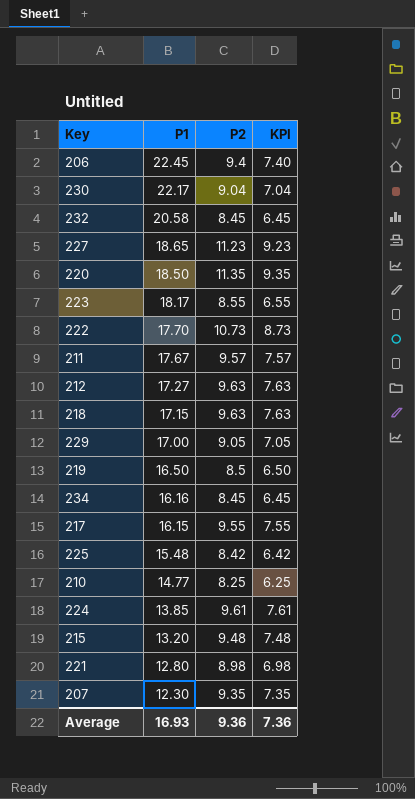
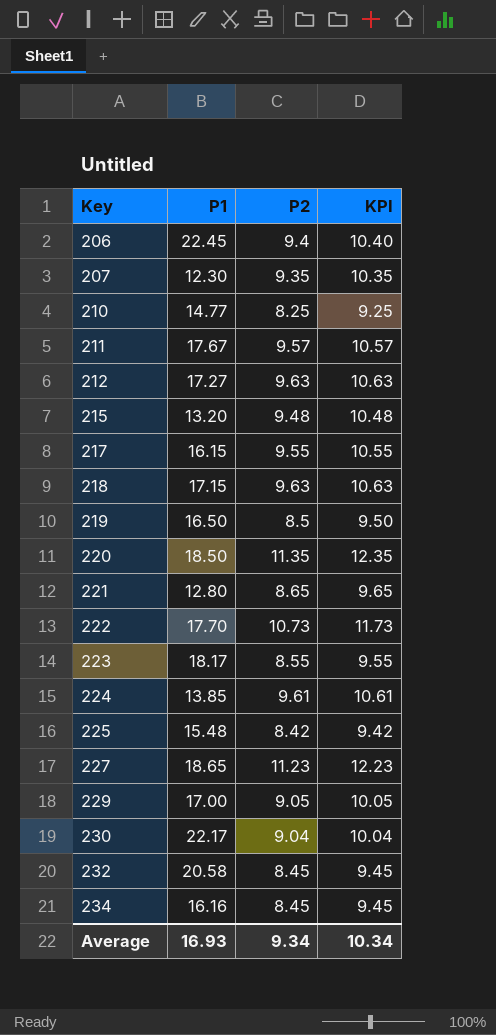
row order: P1 descending -> Key ascending
column KPI | formula: [P2] - 2 -> [P2] + 1
221 | P2: 8.98 -> 8.65
Average | P2: 9.36 -> 9.34
Average | KPI: 7.36 -> 10.34

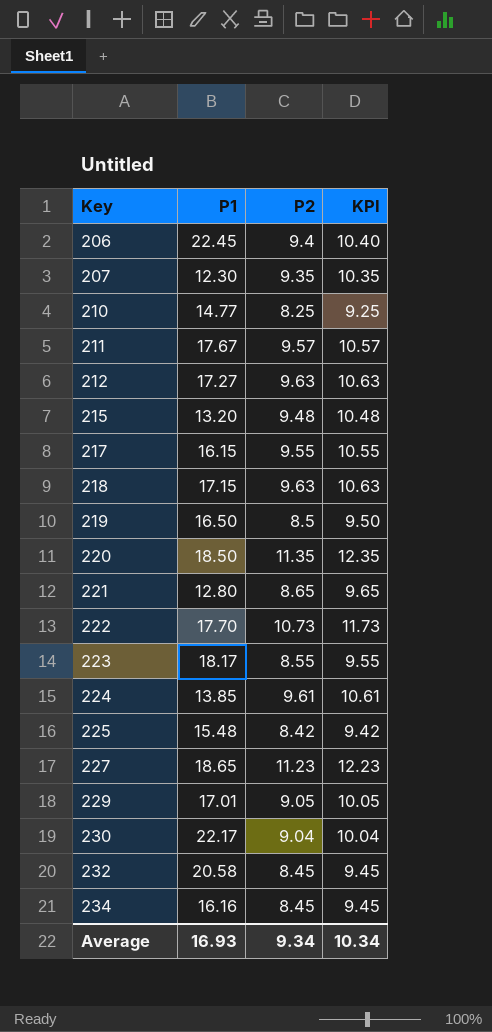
229 | P1: 17.00 -> 17.01

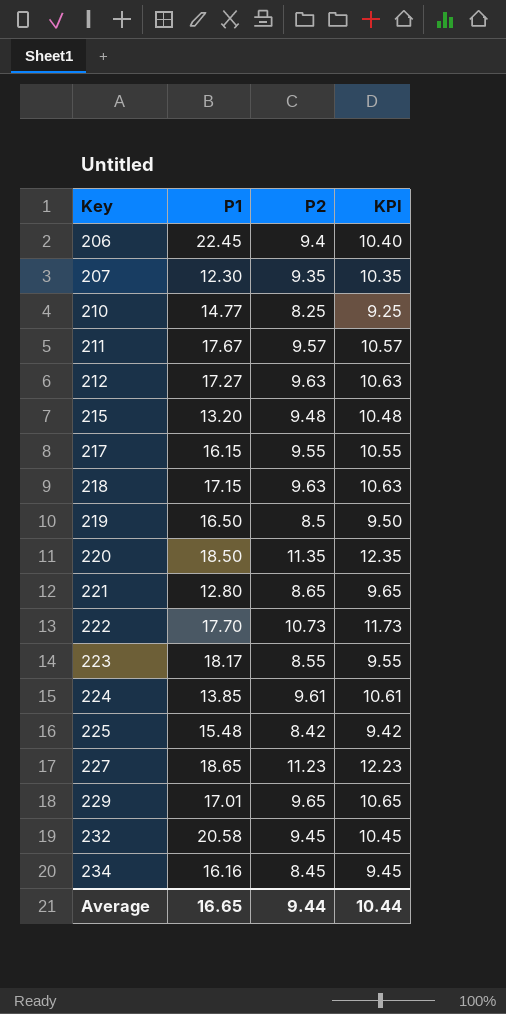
row 230: 22.17 | 9.04 | 10.04 -> none
229 | P2: 9.05 -> 9.65
229 | KPI: 10.05 -> 10.65
232 | P2: 8.45 -> 9.45
232 | KPI: 9.45 -> 10.45
Average | P1: 16.93 -> 16.65
Average | P2: 9.34 -> 9.44
Average | KPI: 10.34 -> 10.44

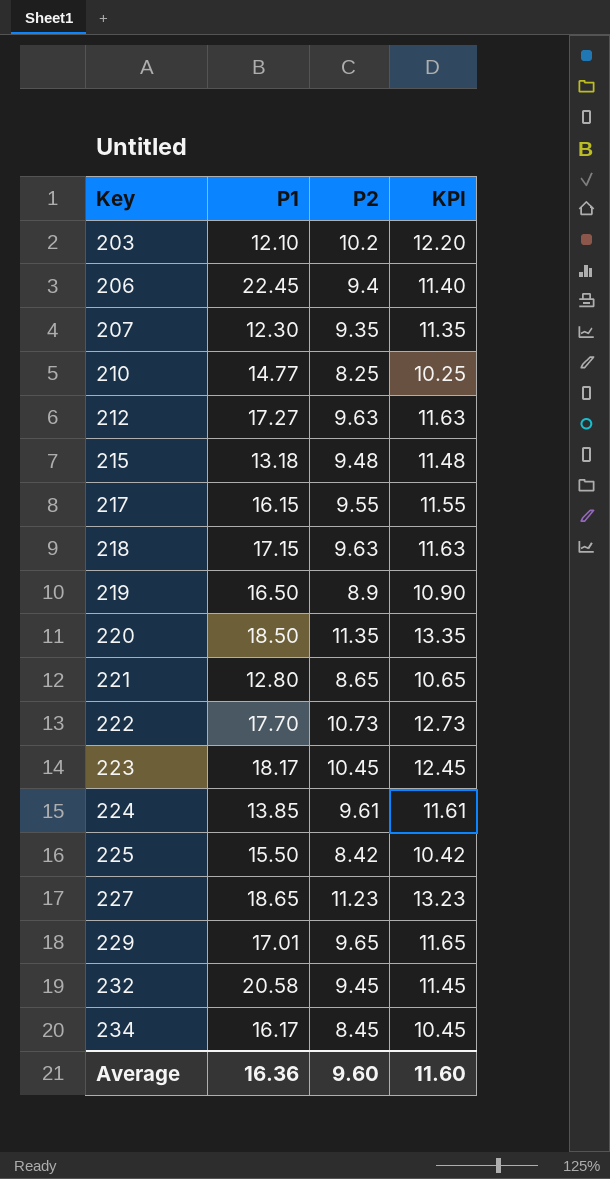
column KPI | formula: [P2] + 1 -> [P2] + 2
row 211: 17.67 | 9.57 | 10.57 -> none
row 203: none -> 12.10 | 10.2 | 12.20
215 | P1: 13.20 -> 13.18
219 | P2: 8.5 -> 8.9
223 | P2: 8.55 -> 10.45
225 | P1: 15.48 -> 15.50
234 | P1: 16.16 -> 16.17
Average | P1: 16.65 -> 16.36
Average | P2: 9.44 -> 9.60
Average | KPI: 10.44 -> 11.60

